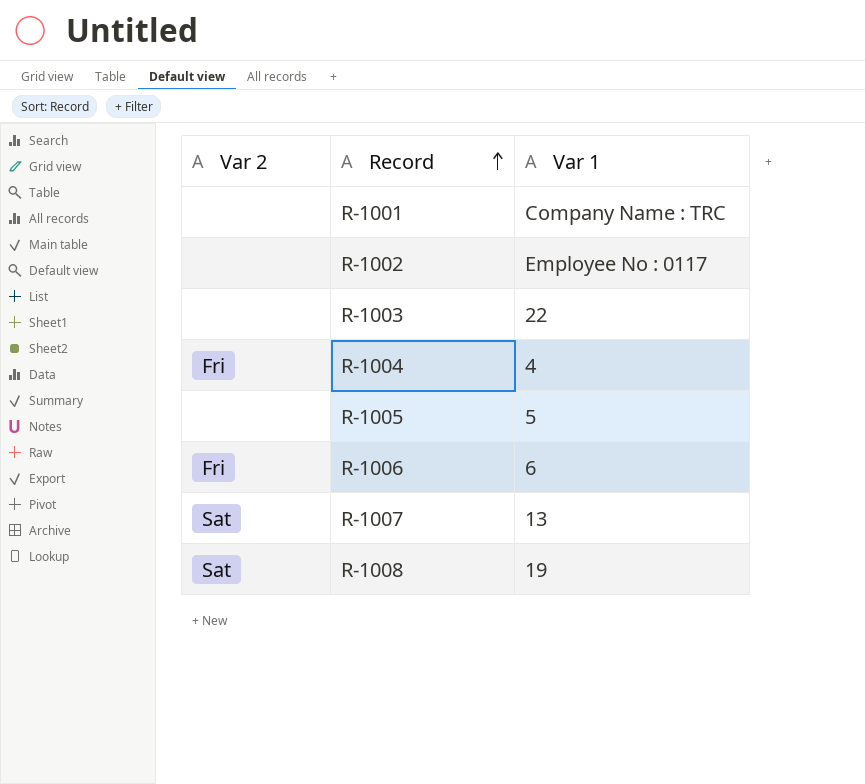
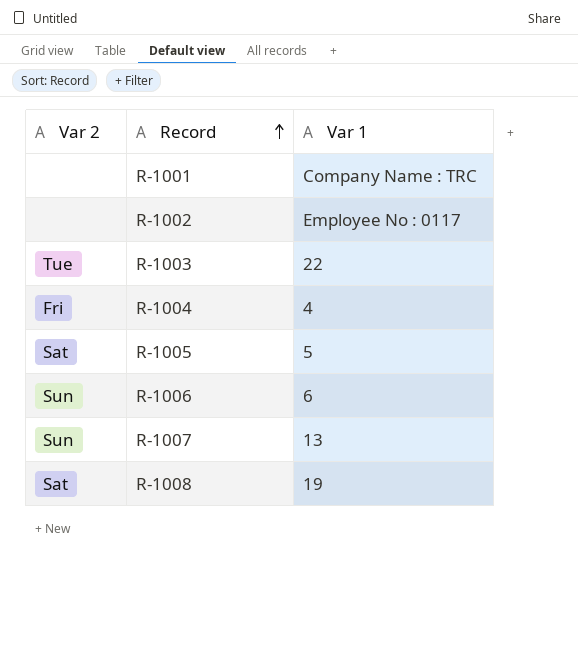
R-1003 | Var 2: none -> Tue
R-1005 | Var 2: none -> Sat
R-1006 | Var 2: Fri -> Sun
R-1007 | Var 2: Sat -> Sun

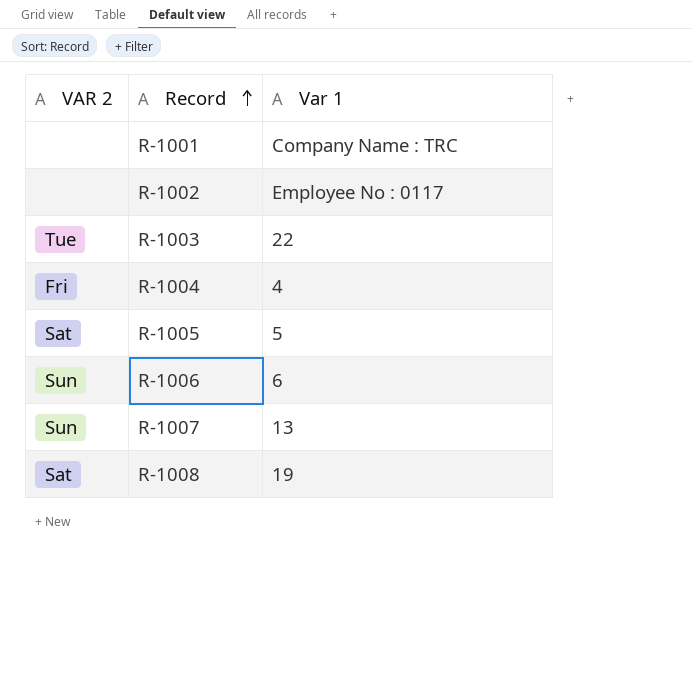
column name: Var 2 -> VAR 2

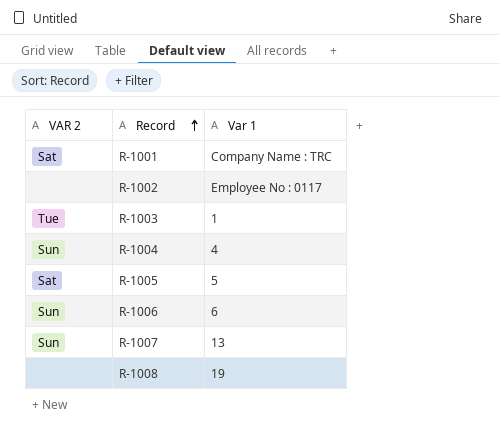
R-1001 | VAR 2: none -> Sat
R-1003 | Var 1: 22 -> 1
R-1004 | VAR 2: Fri -> Sun
R-1008 | VAR 2: Sat -> none

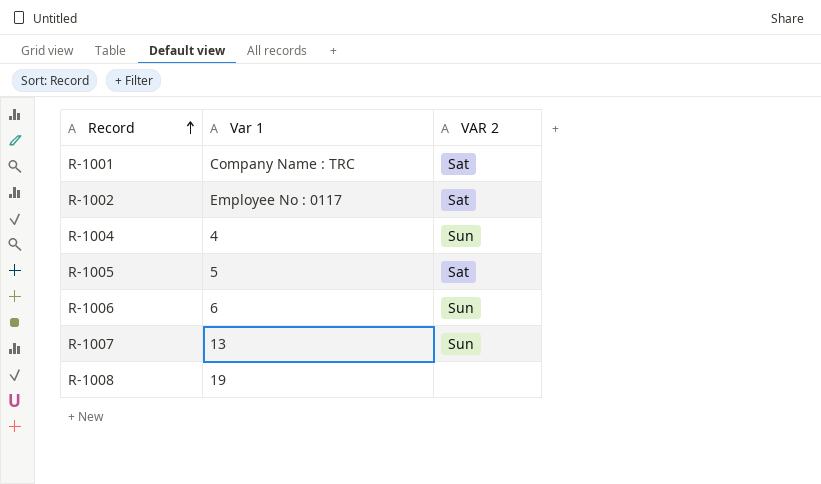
column VAR 2 | position: 1 -> 3
row R-1003: Tue | 1 -> none
R-1002 | VAR 2: none -> Sat

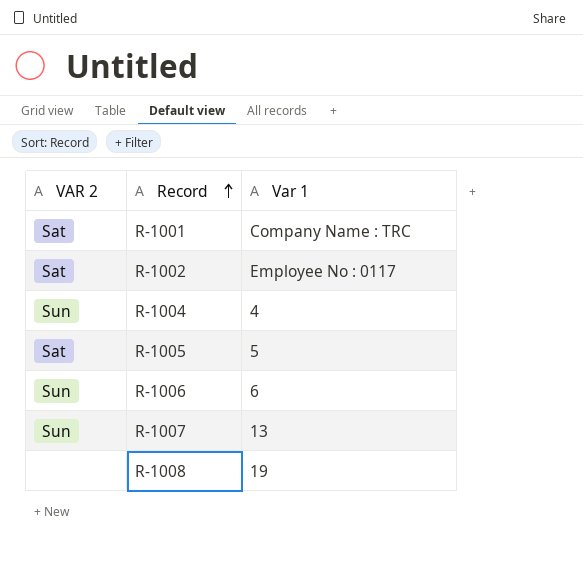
column VAR 2 | position: 3 -> 1

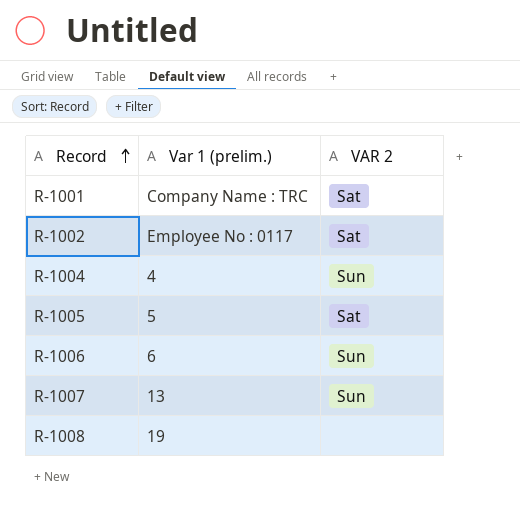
column name: Var 1 -> Var 1 (prelim.)
column VAR 2 | position: 1 -> 3

